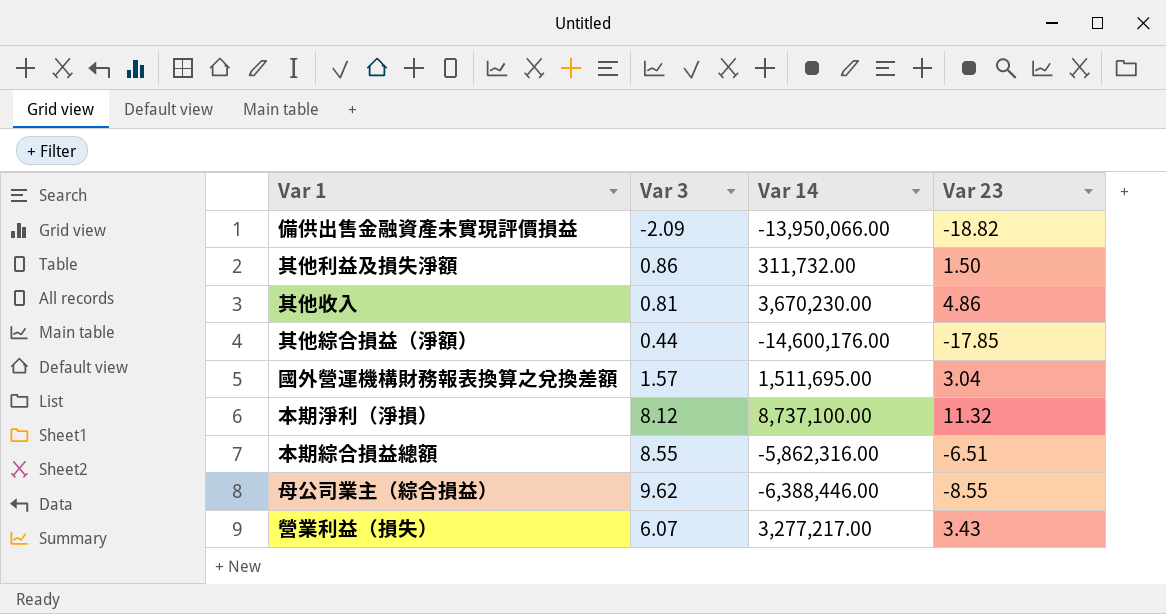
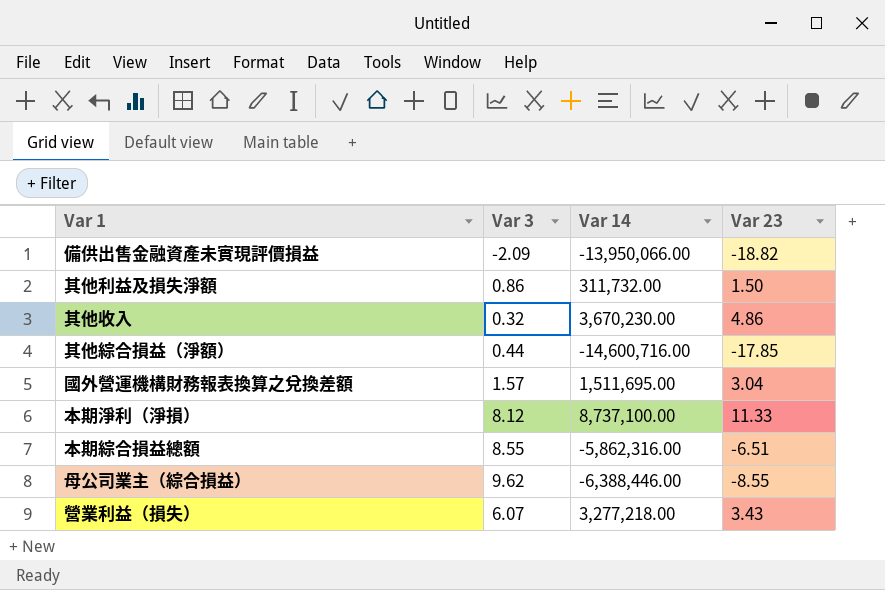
其他收入 | Var 3: 0.81 -> 0.32
其他綜合損益（淨額） | Var 14: -14,600,176.00 -> -14,600,716.00
本期淨利（淨損） | Var 23: 11.32 -> 11.33
營業利益（損失） | Var 14: 3,277,217.00 -> 3,277,218.00

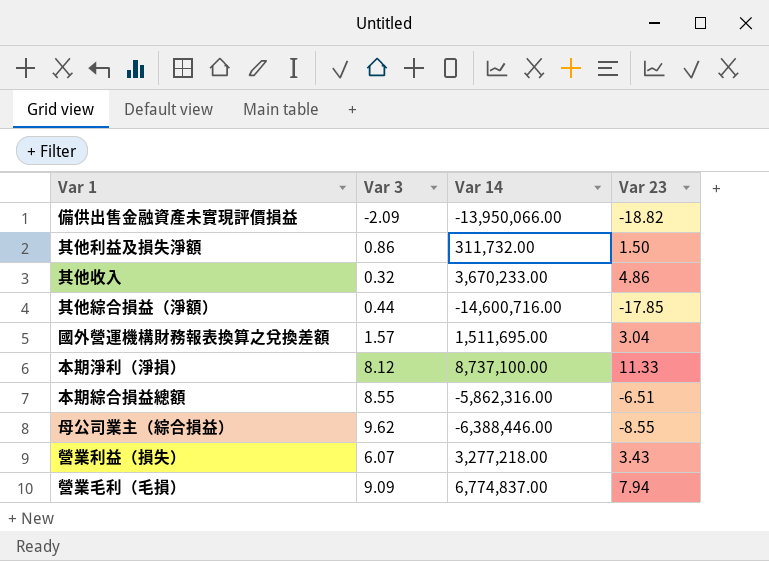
其他收入 | Var 14: 3,670,230.00 -> 3,670,233.00
row 營業毛利（毛損）: none -> 9.09 | 6,774,837.00 | 7.94

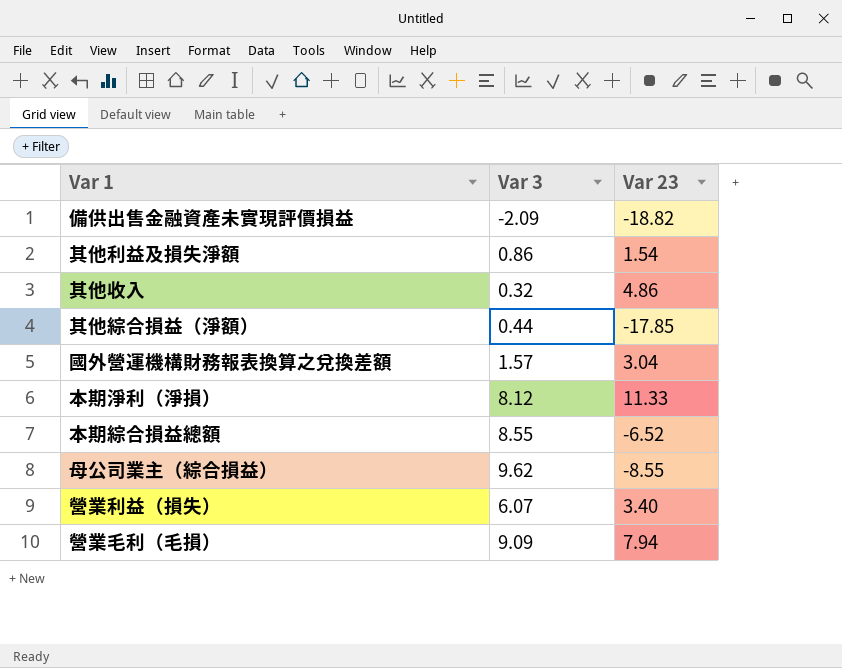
column Var 14 | position: 3 -> none
其他利益及損失淨額 | Var 23: 1.50 -> 1.54
本期綜合損益總額 | Var 23: -6.51 -> -6.52
營業利益（損失） | Var 23: 3.43 -> 3.40

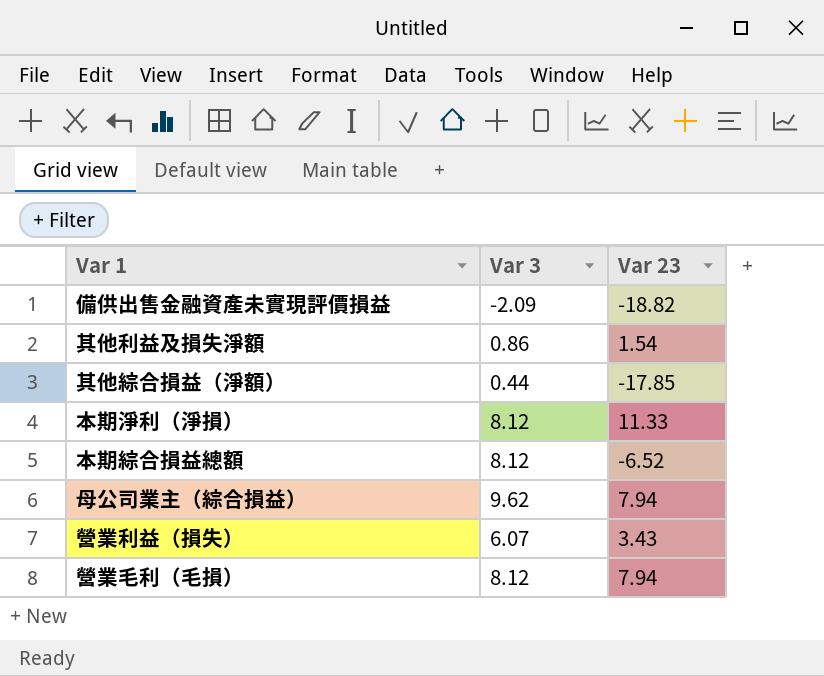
row 其他收入: 0.32 | 4.86 -> none
row 國外營運機構財務報表換算之兌換差額: 1.57 | 3.04 -> none
本期綜合損益總額 | Var 3: 8.55 -> 8.12
母公司業主（綜合損益） | Var 23: -8.55 -> 7.94
營業利益（損失） | Var 23: 3.40 -> 3.43
營業毛利（毛損） | Var 3: 9.09 -> 8.12

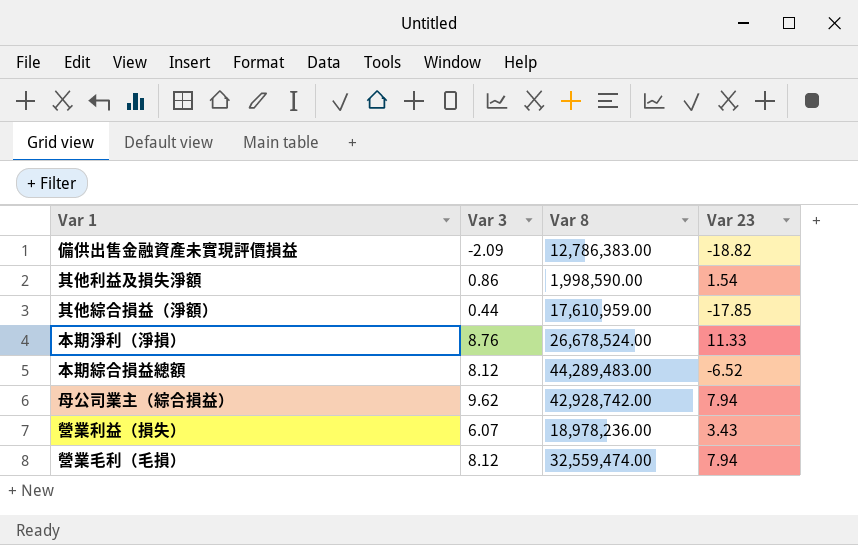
column Var 8 | position: none -> 3
本期淨利（淨損） | Var 3: 8.12 -> 8.76

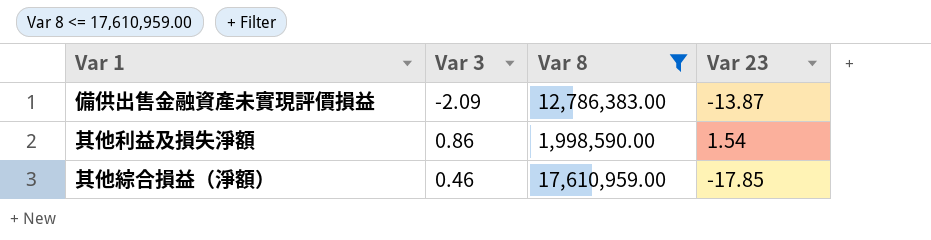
filter: none -> Var 8 <= 17,610,959.00
備供出售金融資產未實現評價損益 | Var 23: -18.82 -> -13.87
其他綜合損益（淨額） | Var 3: 0.44 -> 0.46

